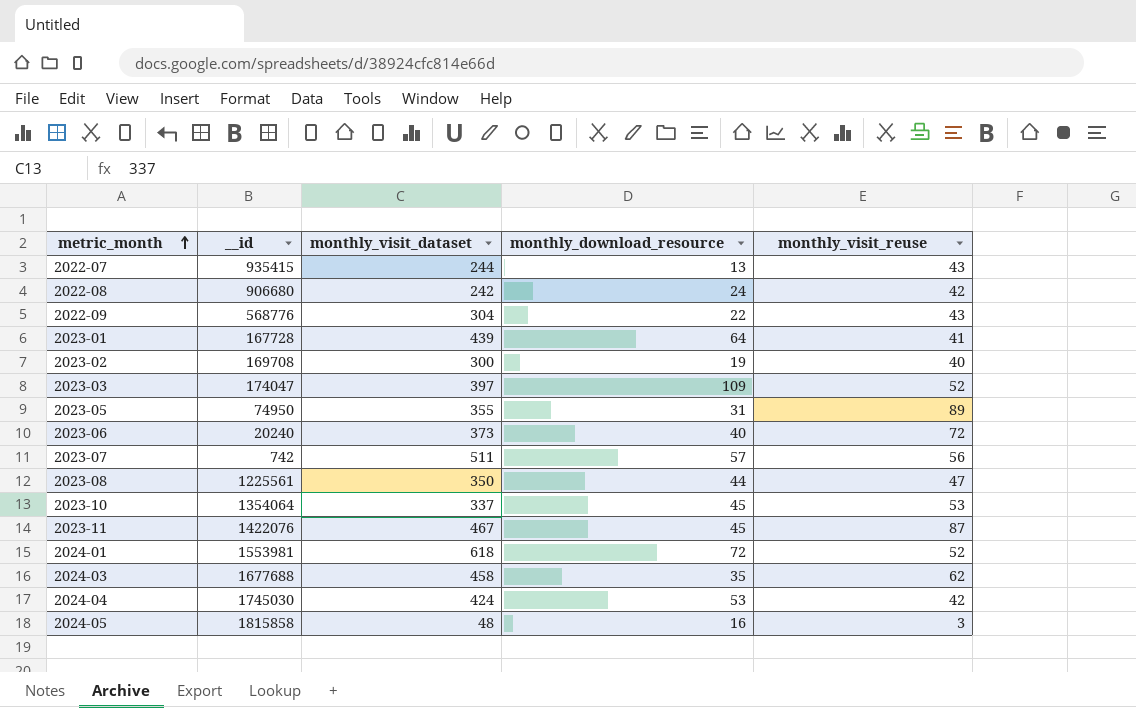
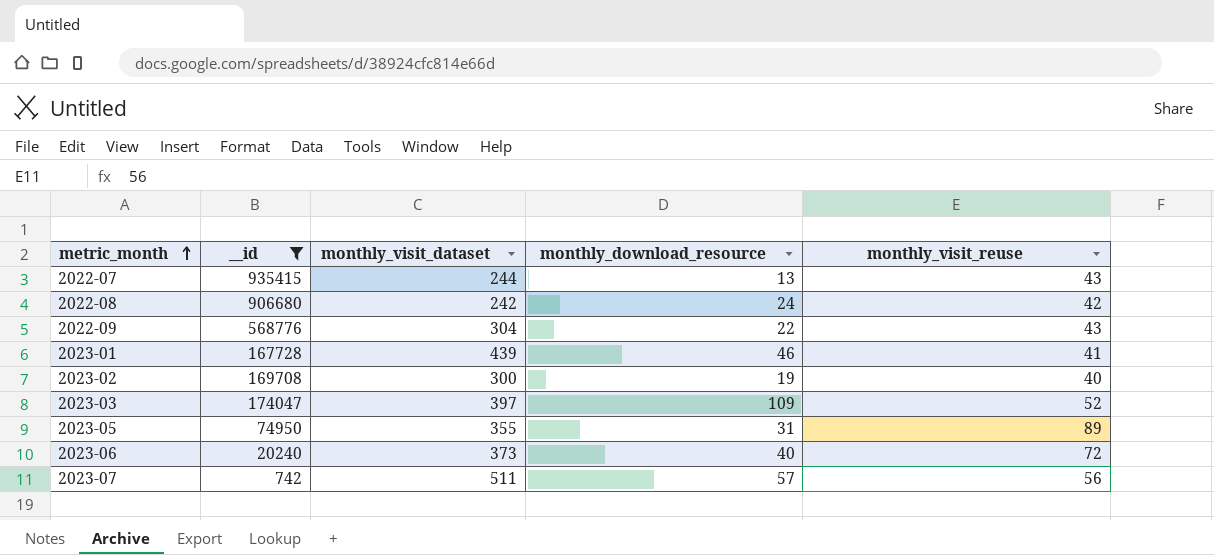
filter: none -> __id <= 935415
2023-01 | monthly_download_resource: 64 -> 46

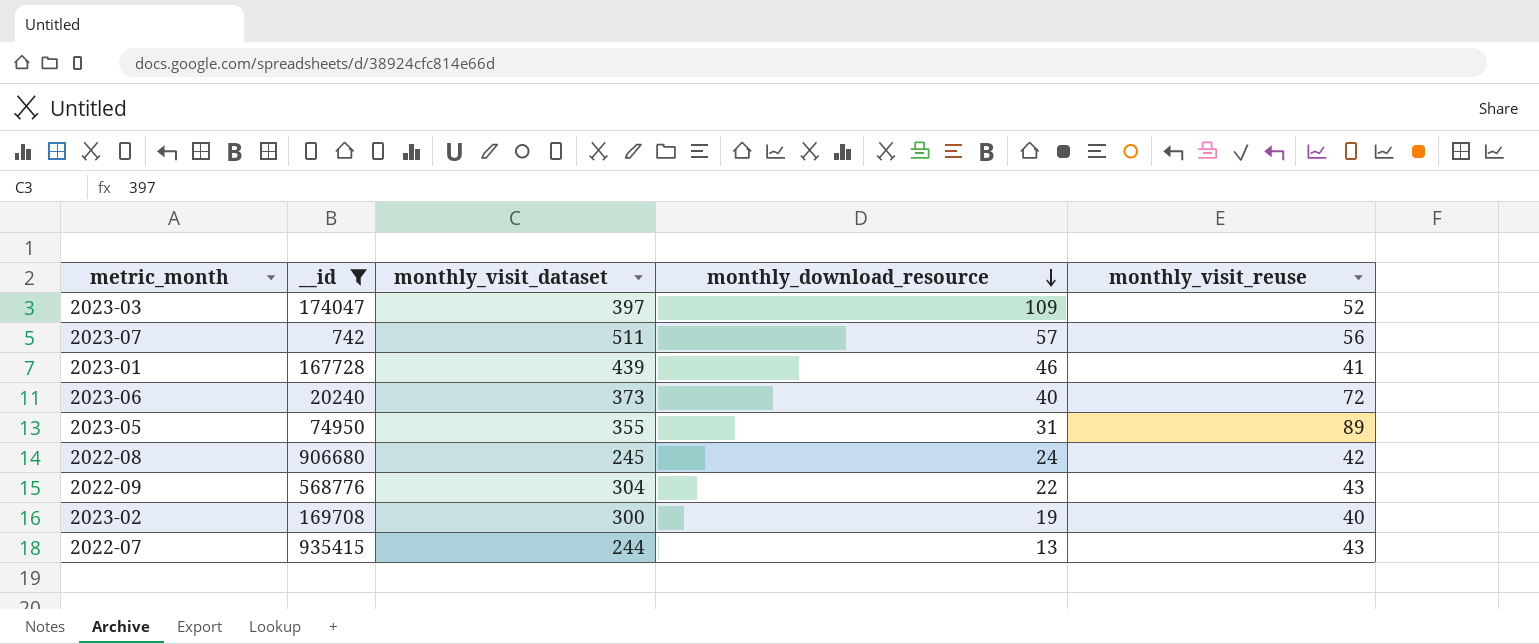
row order: metric_month ascending -> monthly_download_resource descending
2022-08 | monthly_visit_dataset: 242 -> 245

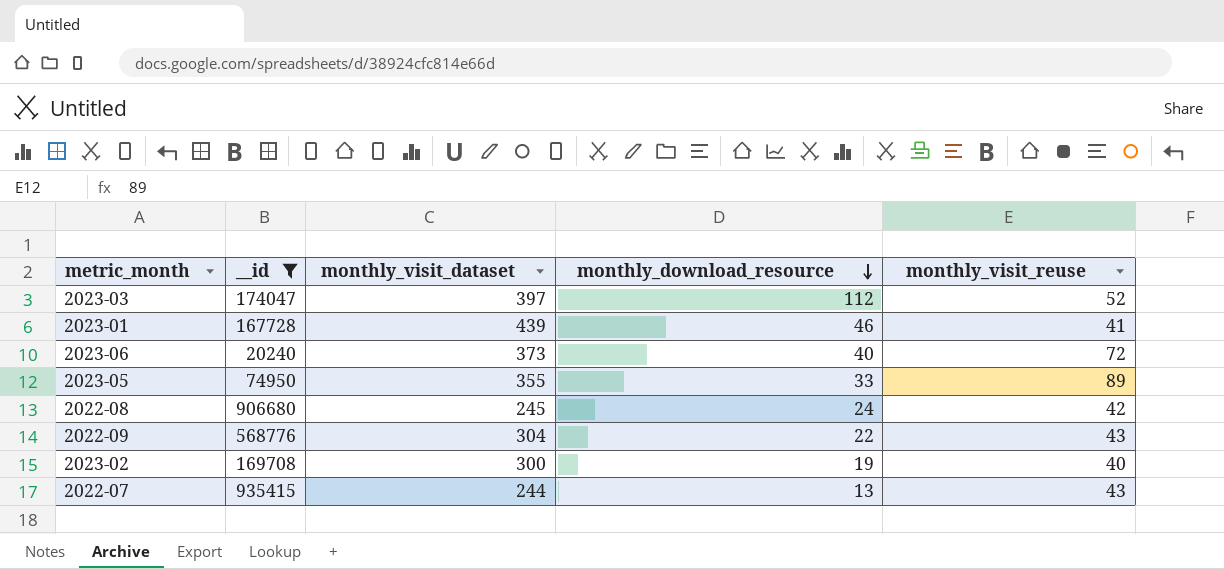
row 2023-07: 742 | 511 | 57 | 56 -> none
2023-03 | monthly_download_resource: 109 -> 112
2023-05 | monthly_download_resource: 31 -> 33

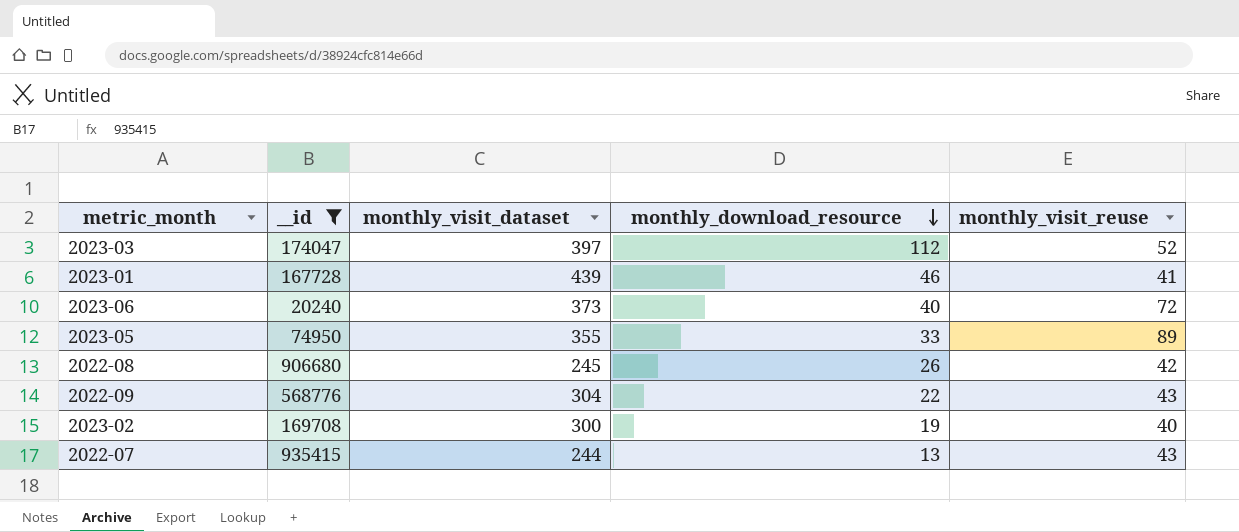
2022-08 | monthly_download_resource: 24 -> 26

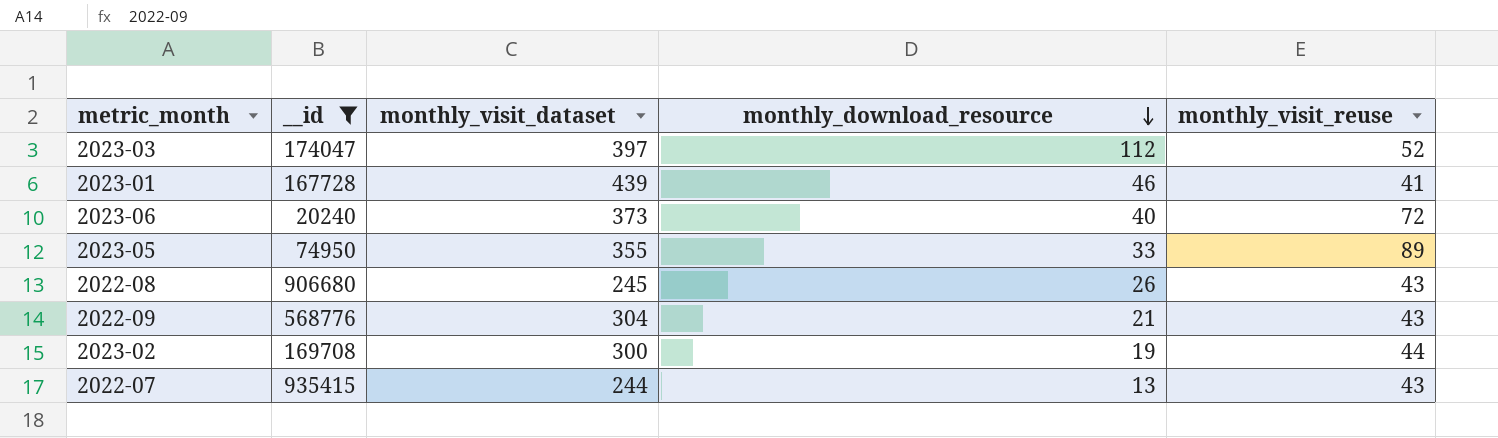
2022-08 | monthly_visit_reuse: 42 -> 43
2022-09 | monthly_download_resource: 22 -> 21
2023-02 | monthly_visit_reuse: 40 -> 44

